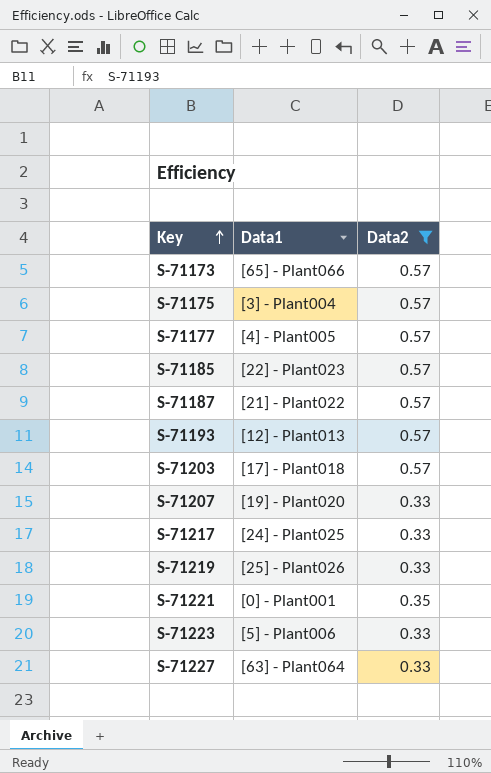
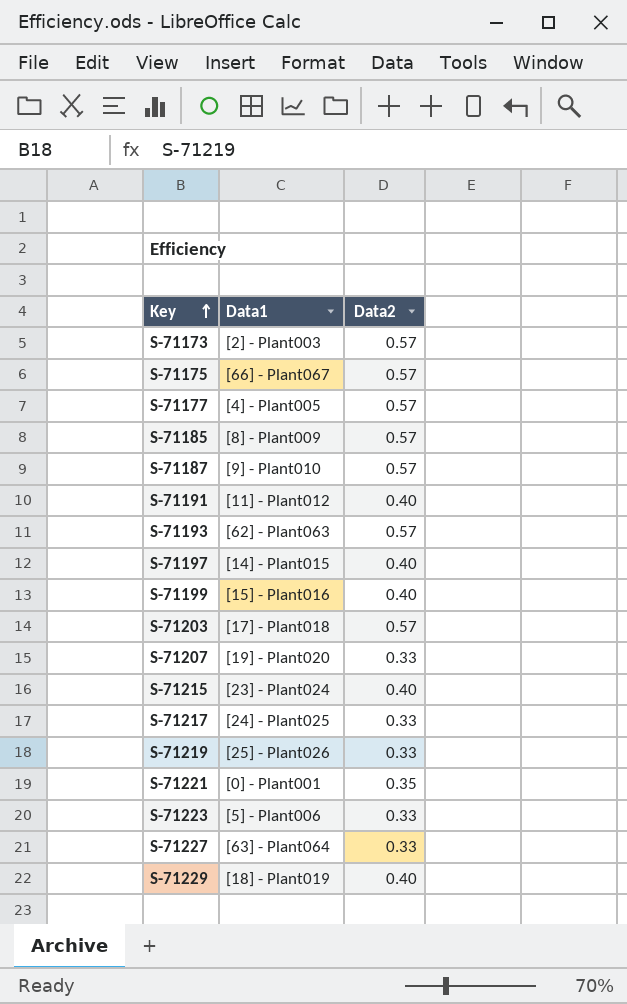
filter: Data2 != 0.40 -> none
S-71173 | Data1: [65] - Plant066 -> [2] - Plant003
S-71175 | Data1: [3] - Plant004 -> [66] - Plant067
S-71185 | Data1: [22] - Plant023 -> [8] - Plant009
S-71187 | Data1: [21] - Plant022 -> [9] - Plant010
S-71193 | Data1: [12] - Plant013 -> [62] - Plant063

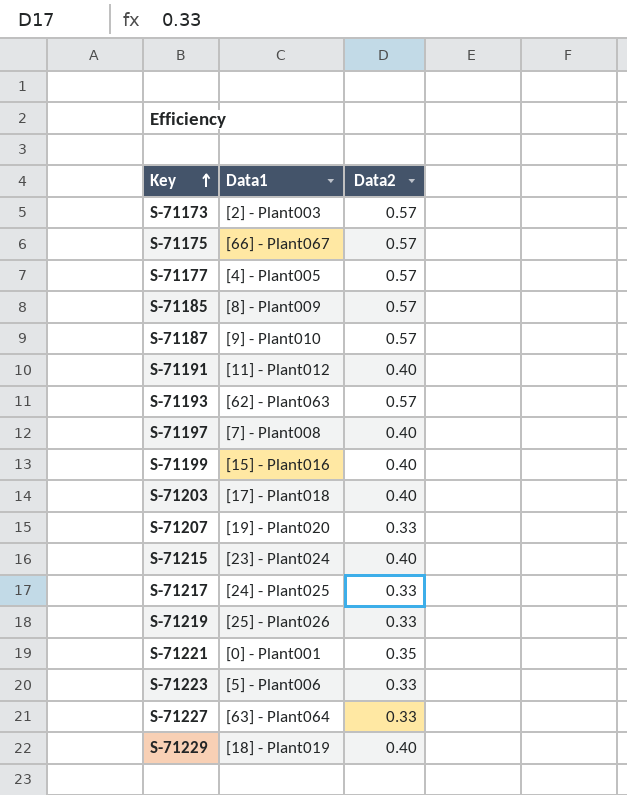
S-71197 | Data1: [14] - Plant015 -> [7] - Plant008
S-71203 | Data2: 0.57 -> 0.40

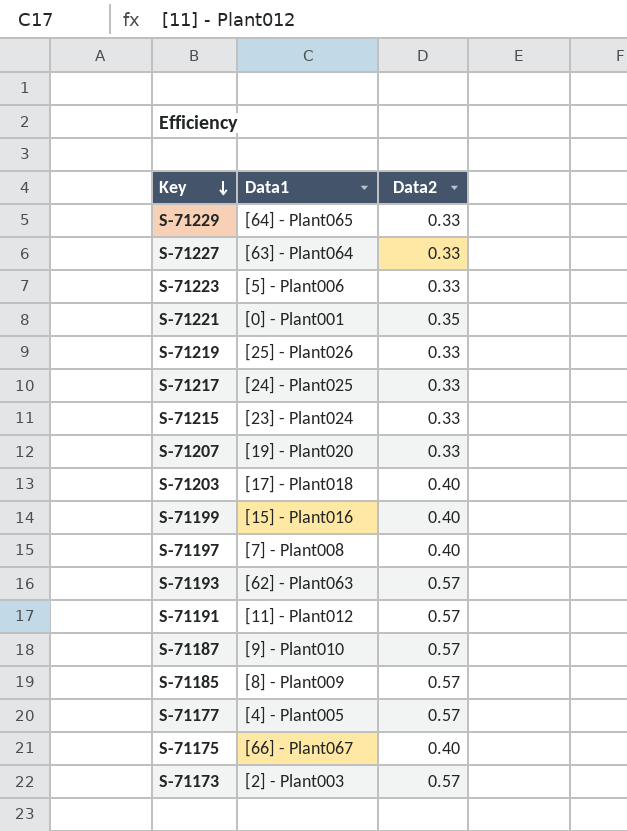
row order: Key ascending -> Key descending
S-71229 | Data1: [18] - Plant019 -> [64] - Plant065
S-71229 | Data2: 0.40 -> 0.33
S-71215 | Data2: 0.40 -> 0.33
S-71191 | Data2: 0.40 -> 0.57
S-71175 | Data2: 0.57 -> 0.40

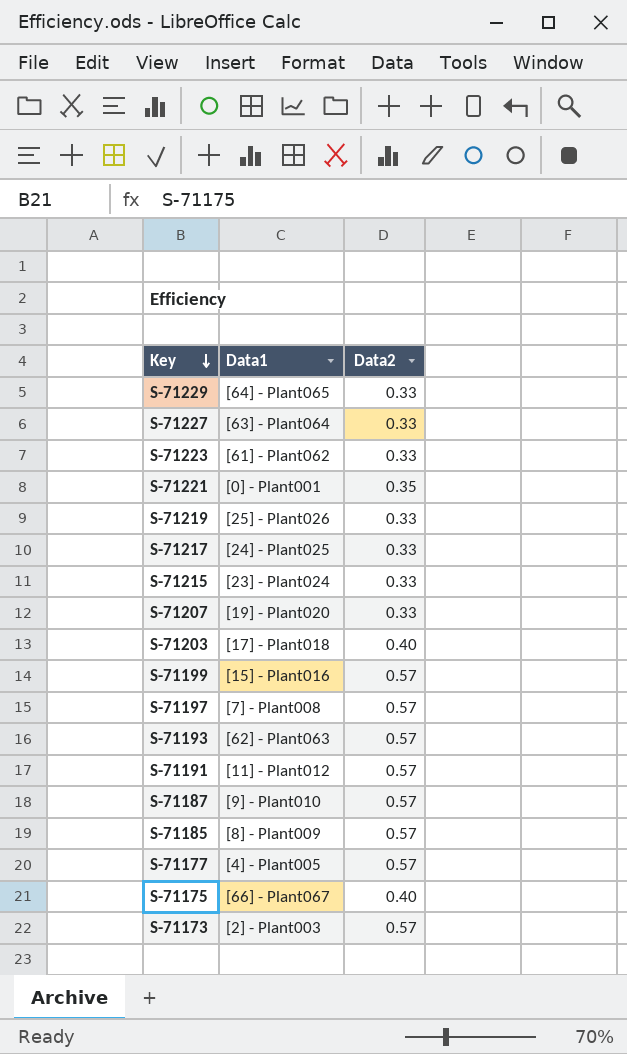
S-71223 | Data1: [5] - Plant006 -> [61] - Plant062
S-71199 | Data2: 0.40 -> 0.57
S-71197 | Data2: 0.40 -> 0.57

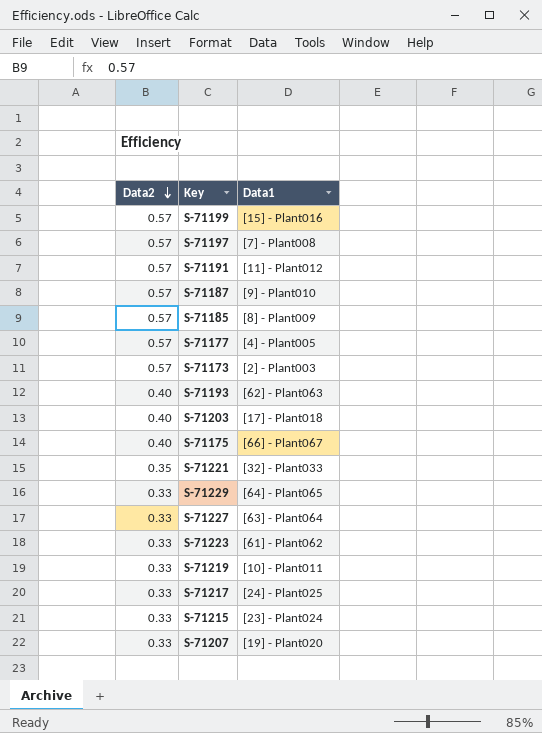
row order: Key descending -> Data2 descending
column Data2 | position: 3 -> 1
S-71193 | Data2: 0.57 -> 0.40
S-71221 | Data1: [0] - Plant001 -> [32] - Plant033
S-71219 | Data1: [25] - Plant026 -> [10] - Plant011

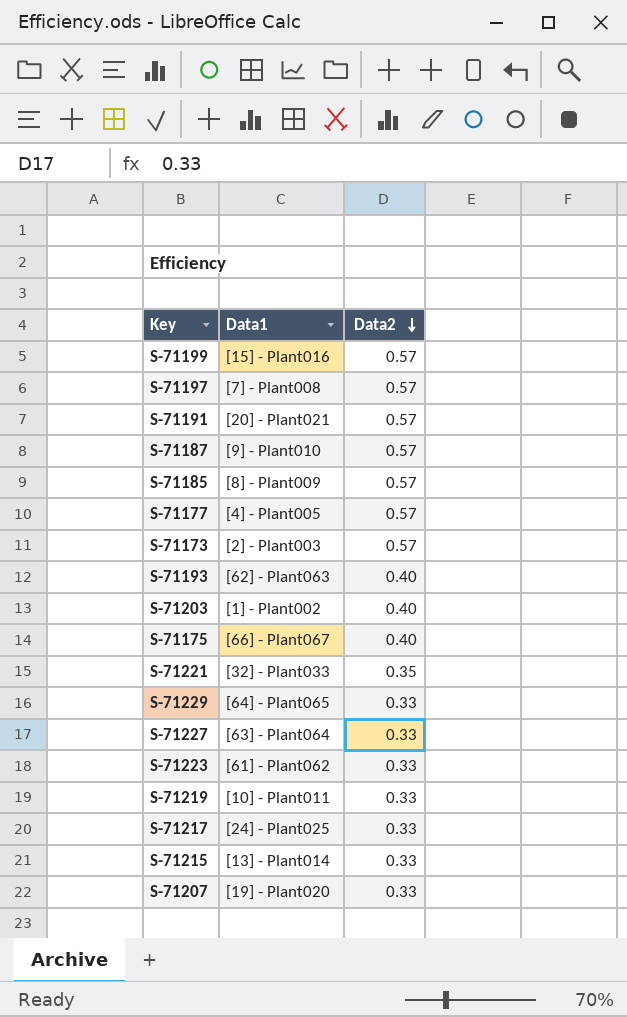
column Data2 | position: 1 -> 3
S-71191 | Data1: [11] - Plant012 -> [20] - Plant021
S-71203 | Data1: [17] - Plant018 -> [1] - Plant002
S-71215 | Data1: [23] - Plant024 -> [13] - Plant014

